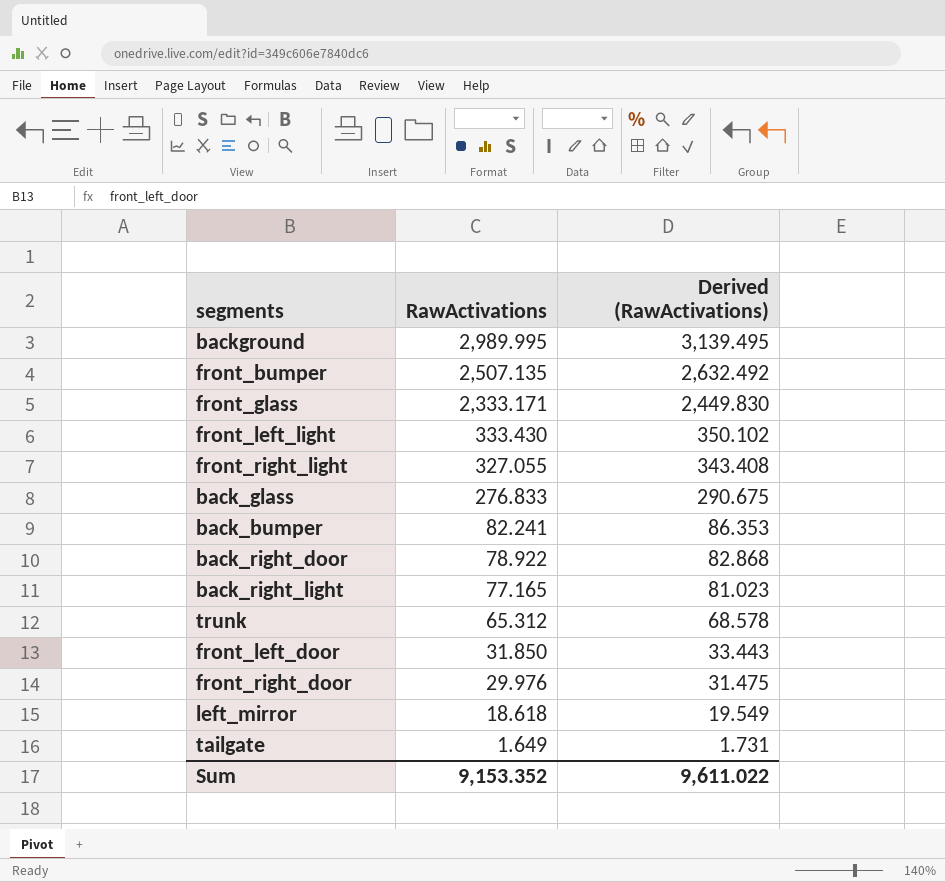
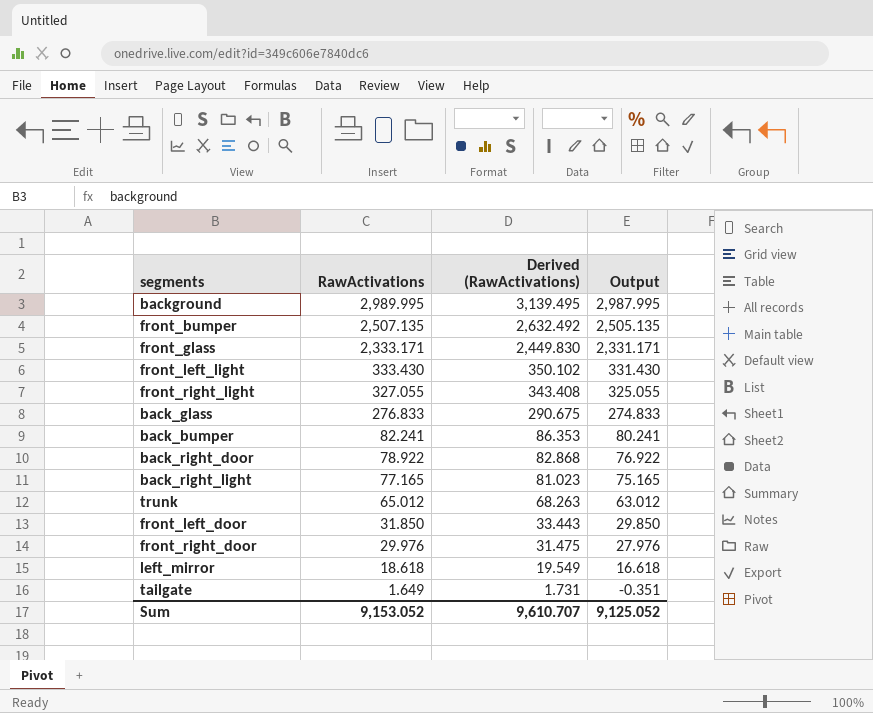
column Output | formula: none -> [RawActivations] - 2
trunk | RawActivations: 65.312 -> 65.012
trunk | Derived (RawActivations): 68.578 -> 68.263
Sum | RawActivations: 9,153.352 -> 9,153.052
Sum | Derived (RawActivations): 9,611.022 -> 9,610.707

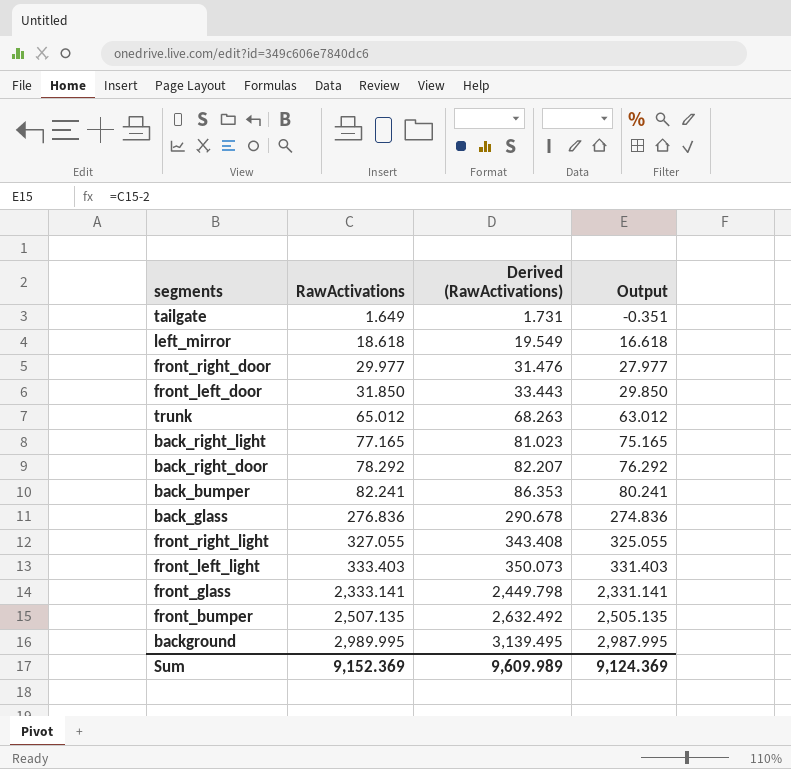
row order: RawActivations descending -> RawActivations ascending
front_right_door | RawActivations: 29.976 -> 29.977
front_right_door | Derived (RawActivations): 31.475 -> 31.476
front_right_door | Output: 27.976 -> 27.977
back_right_door | RawActivations: 78.922 -> 78.292
back_right_door | Derived (RawActivations): 82.868 -> 82.207
back_right_door | Output: 76.922 -> 76.292
back_glass | RawActivations: 276.833 -> 276.836
back_glass | Derived (RawActivations): 290.675 -> 290.678
back_glass | Output: 274.833 -> 274.836
front_left_light | RawActivations: 333.430 -> 333.403
front_left_light | Derived (RawActivations): 350.102 -> 350.073
front_left_light | Output: 331.430 -> 331.403
front_glass | RawActivations: 2,333.171 -> 2,333.141
front_glass | Derived (RawActivations): 2,449.830 -> 2,449.798
front_glass | Output: 2,331.171 -> 2,331.141
Sum | RawActivations: 9,153.052 -> 9,152.369
Sum | Derived (RawActivations): 9,610.707 -> 9,609.989
Sum | Output: 9,125.052 -> 9,124.369

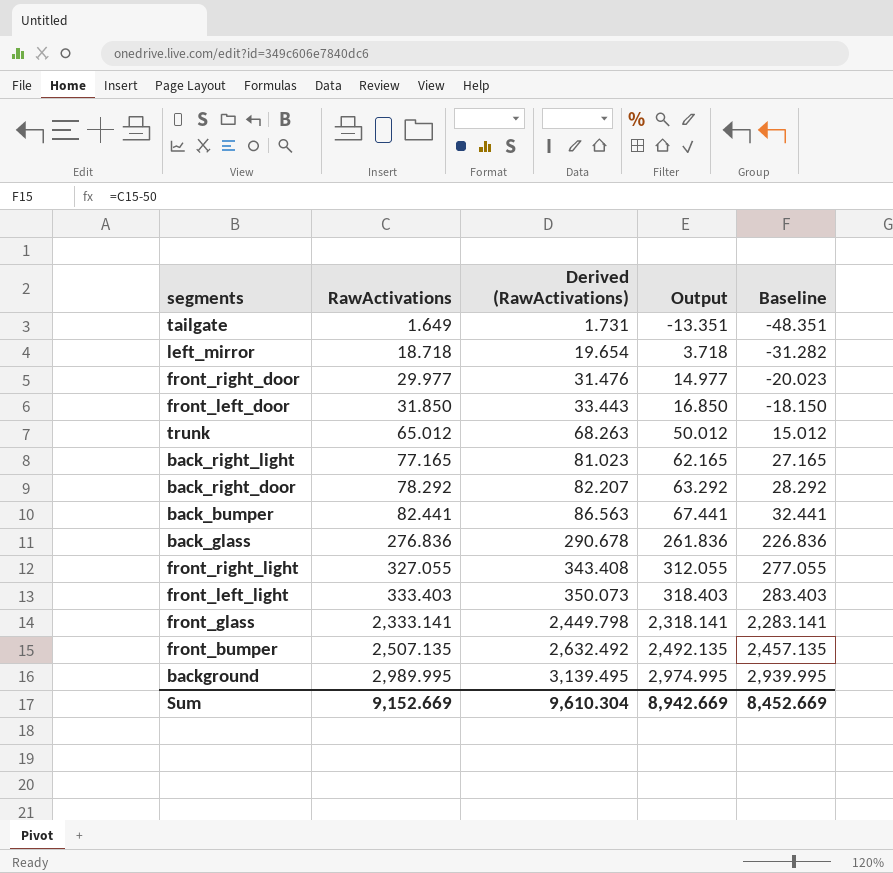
column Output | formula: [RawActivations] - 2 -> [RawActivations] - 15
column Baseline | formula: none -> [RawActivations] - 50
left_mirror | RawActivations: 18.618 -> 18.718
left_mirror | Derived (RawActivations): 19.549 -> 19.654
back_bumper | RawActivations: 82.241 -> 82.441
back_bumper | Derived (RawActivations): 86.353 -> 86.563
Sum | RawActivations: 9,152.369 -> 9,152.669
Sum | Derived (RawActivations): 9,609.989 -> 9,610.304
Sum | Output: 9,124.369 -> 8,942.669

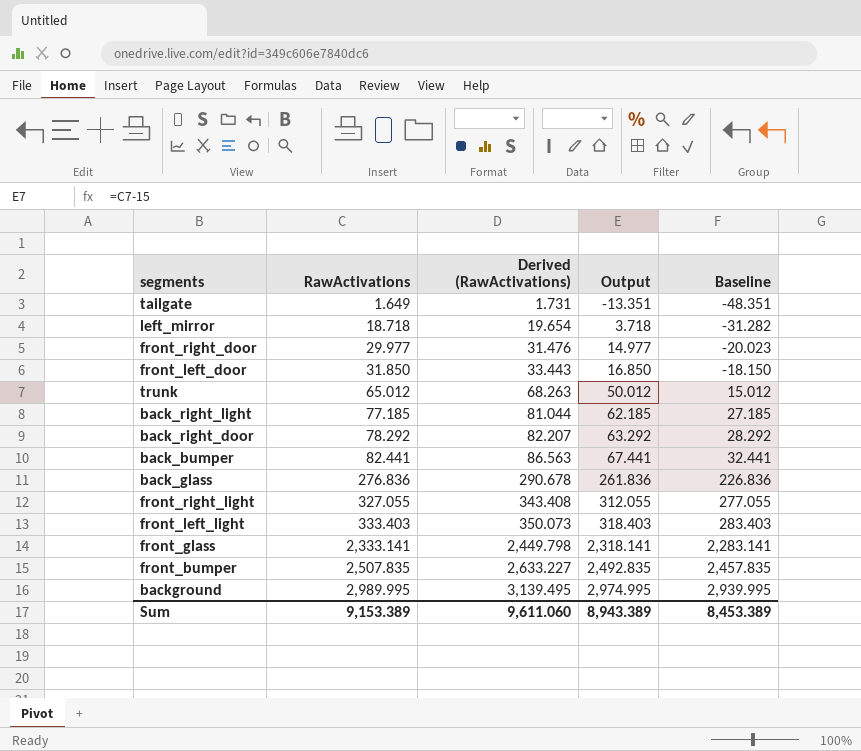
back_right_light | RawActivations: 77.165 -> 77.185
back_right_light | Derived (RawActivations): 81.023 -> 81.044
back_right_light | Output: 62.165 -> 62.185
back_right_light | Baseline: 27.165 -> 27.185
front_bumper | RawActivations: 2,507.135 -> 2,507.835
front_bumper | Derived (RawActivations): 2,632.492 -> 2,633.227
front_bumper | Output: 2,492.135 -> 2,492.835
front_bumper | Baseline: 2,457.135 -> 2,457.835
Sum | RawActivations: 9,152.669 -> 9,153.389
Sum | Derived (RawActivations): 9,610.304 -> 9,611.060
Sum | Output: 8,942.669 -> 8,943.389
Sum | Baseline: 8,452.669 -> 8,453.389

